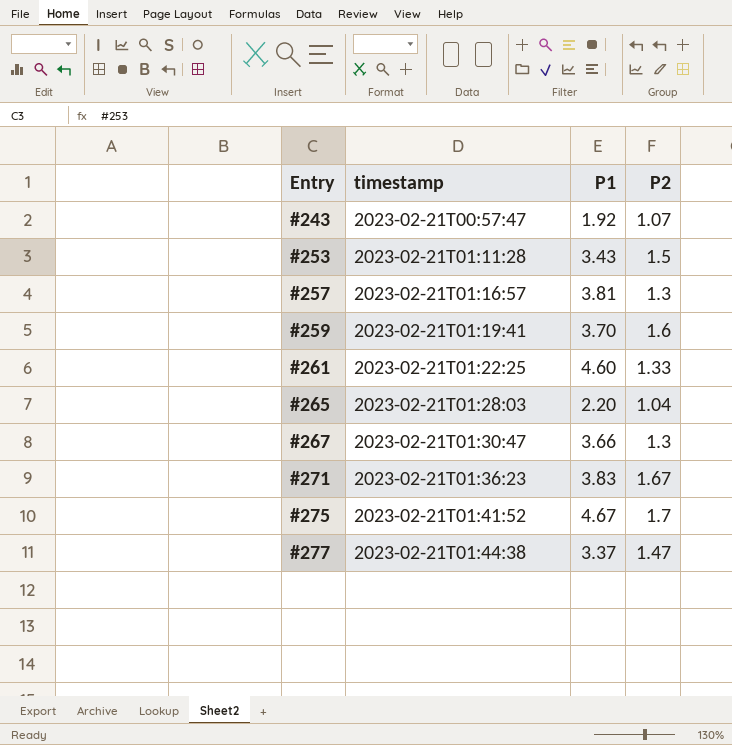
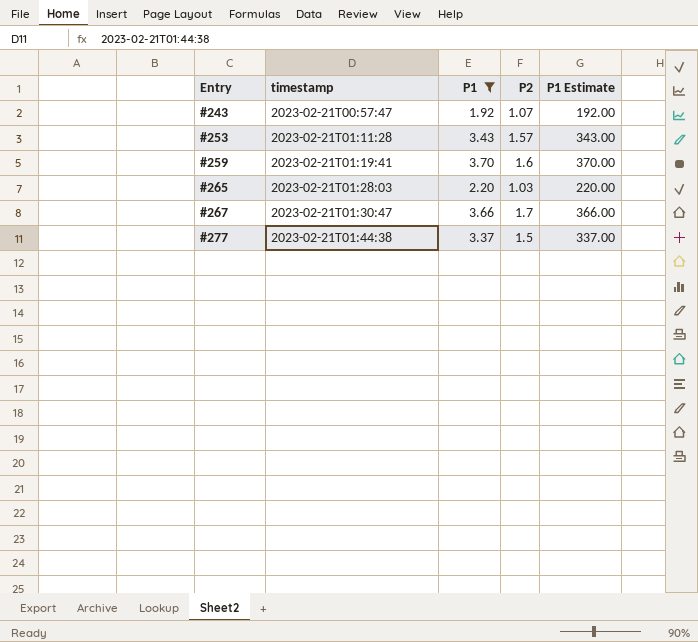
filter: none -> P1 <= 3.70
column P1 Estimate | formula: none -> [P1] * 100
#253 | P2: 1.5 -> 1.57
#265 | P2: 1.04 -> 1.03
#267 | P2: 1.3 -> 1.7
#277 | P2: 1.47 -> 1.5

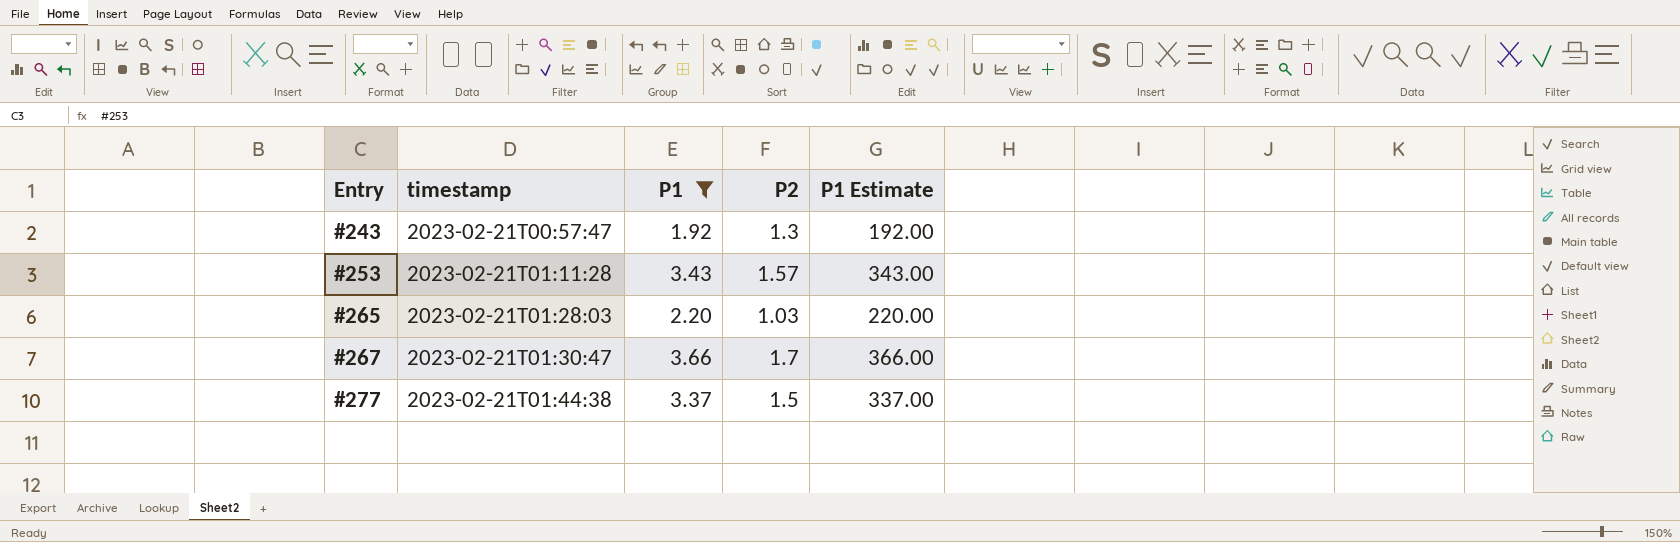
row #259: 2023-02-21T01:19:41 | 3.70 | 1.6 | 370.00 -> none
#243 | P2: 1.07 -> 1.3

